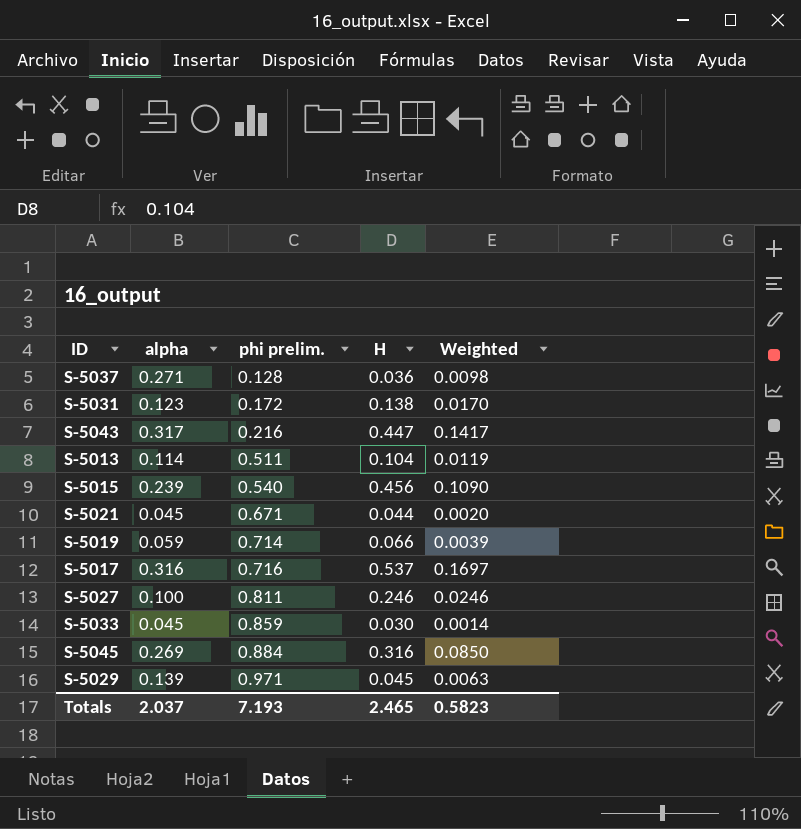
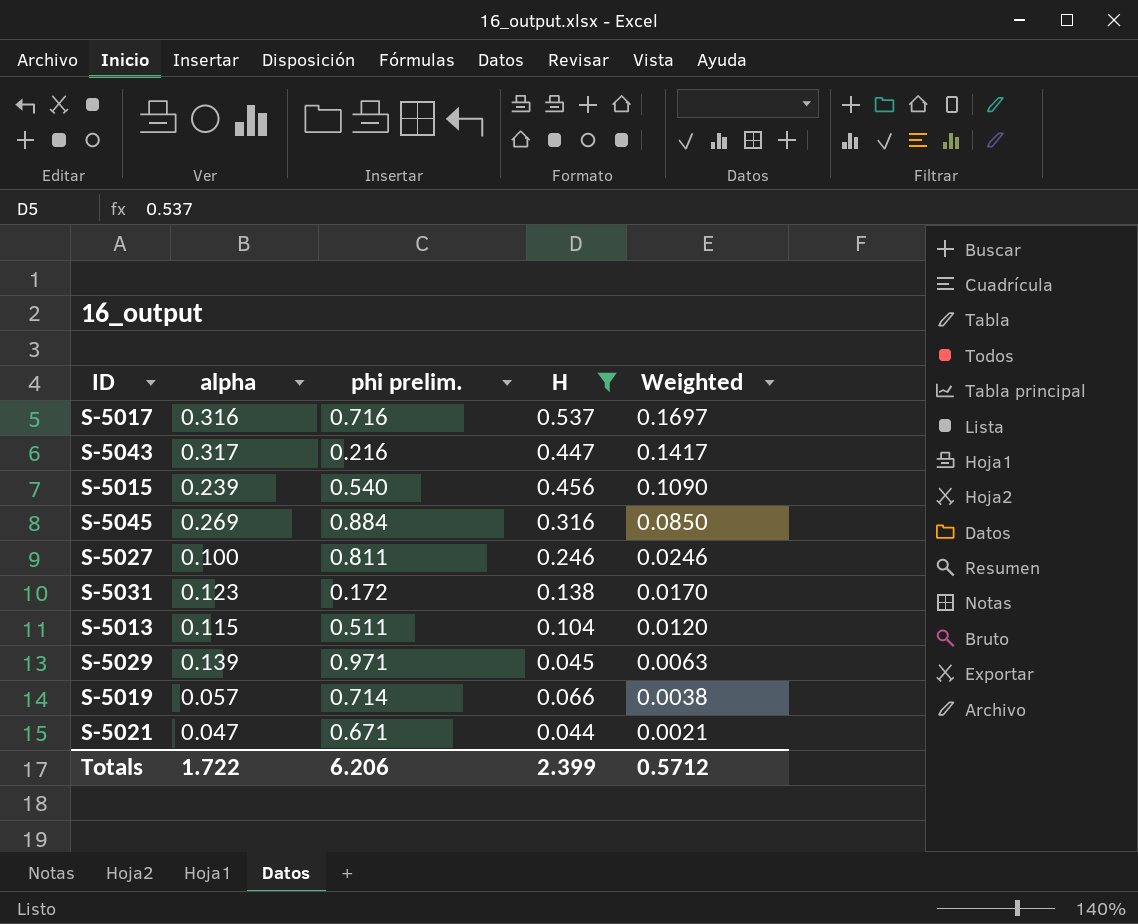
filter: none -> H >= 0.044
row order: phi prelim. ascending -> Weighted descending
S-5013 | alpha: 0.114 -> 0.115
S-5013 | Weighted: 0.0119 -> 0.0120
S-5019 | alpha: 0.059 -> 0.057
S-5019 | Weighted: 0.0039 -> 0.0038
S-5021 | alpha: 0.045 -> 0.047
S-5021 | Weighted: 0.0020 -> 0.0021
Totals | alpha: 2.037 -> 1.722
Totals | phi prelim.: 7.193 -> 6.206
Totals | H: 2.465 -> 2.399
Totals | Weighted: 0.5823 -> 0.5712

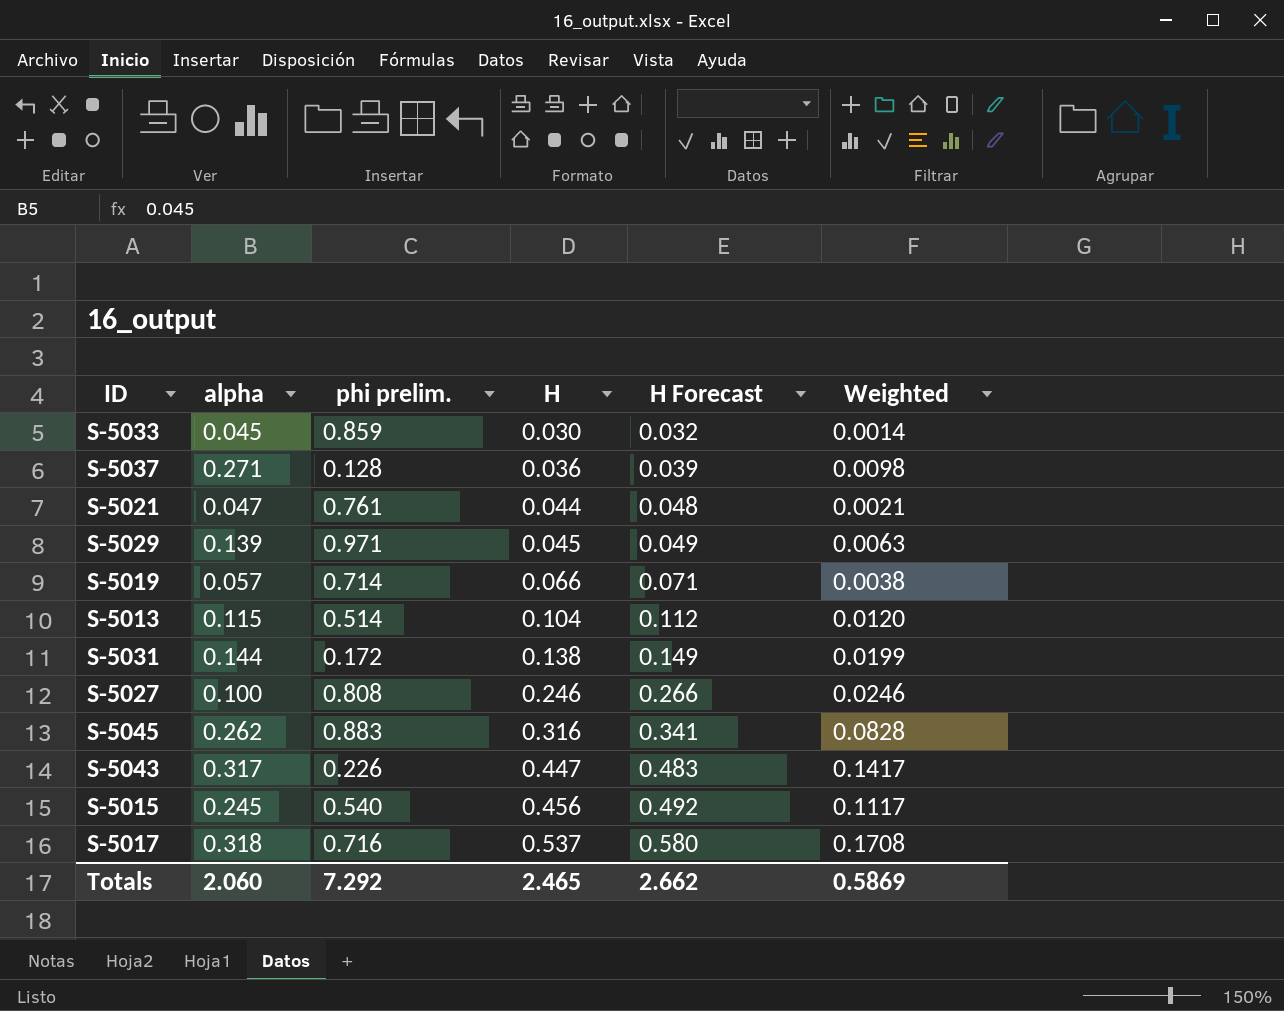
filter: H >= 0.044 -> none
row order: Weighted descending -> H ascending
column H Forecast | formula: none -> [H] * 1.08
S-5021 | phi prelim.: 0.671 -> 0.761
S-5013 | phi prelim.: 0.511 -> 0.514
S-5031 | alpha: 0.123 -> 0.144
S-5031 | Weighted: 0.0170 -> 0.0199
S-5027 | phi prelim.: 0.811 -> 0.808
S-5045 | alpha: 0.269 -> 0.262
S-5045 | phi prelim.: 0.884 -> 0.883
S-5045 | Weighted: 0.0850 -> 0.0828
S-5043 | phi prelim.: 0.216 -> 0.226
S-5015 | alpha: 0.239 -> 0.245
S-5015 | Weighted: 0.1090 -> 0.1117
S-5017 | alpha: 0.316 -> 0.318
S-5017 | Weighted: 0.1697 -> 0.1708
Totals | alpha: 1.722 -> 2.060
Totals | phi prelim.: 6.206 -> 7.292
Totals | H: 2.399 -> 2.465
Totals | Weighted: 0.5712 -> 0.5869

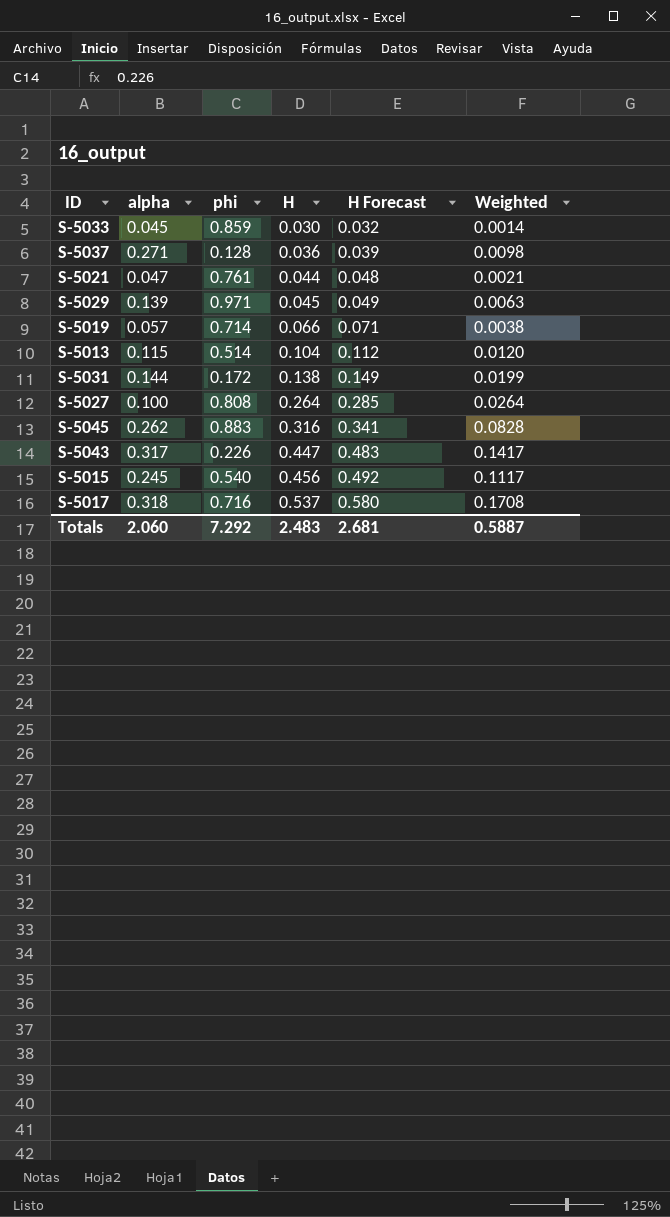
column name: phi prelim. -> phi
S-5027 | H: 0.246 -> 0.264
S-5027 | H Forecast: 0.266 -> 0.285
S-5027 | Weighted: 0.0246 -> 0.0264
Totals | H: 2.465 -> 2.483
Totals | H Forecast: 2.662 -> 2.681
Totals | Weighted: 0.5869 -> 0.5887

